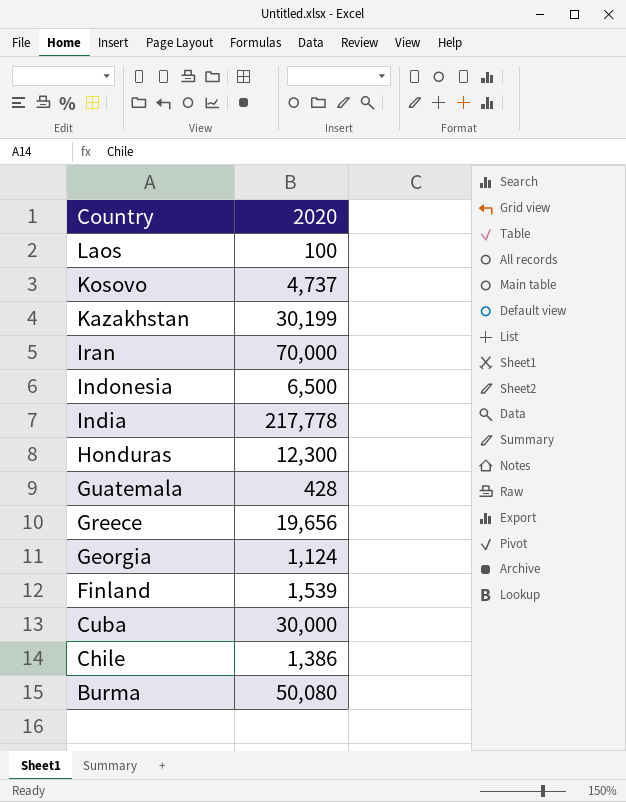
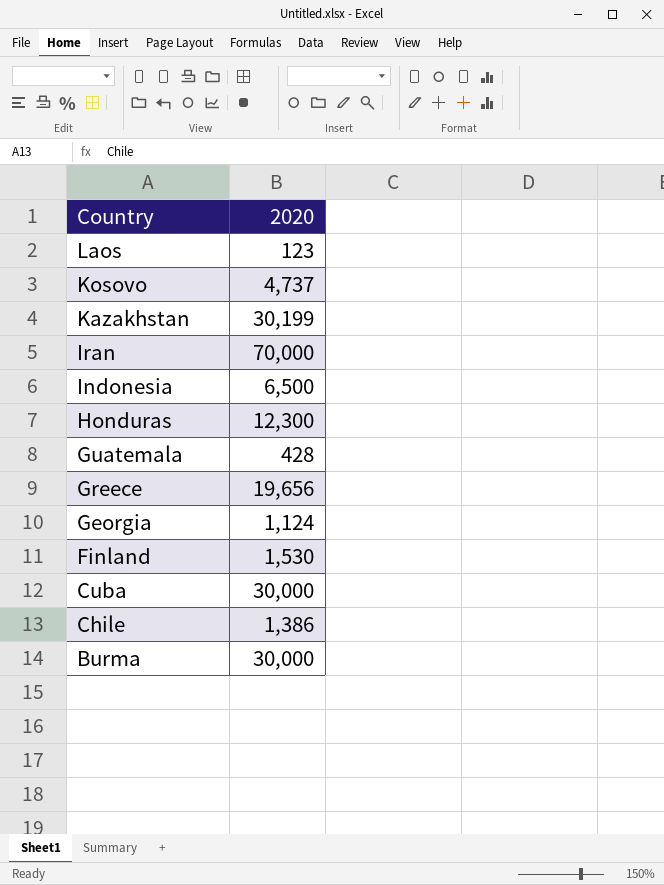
row India: 217,778 -> none
Laos | 2020: 100 -> 123
Finland | 2020: 1,539 -> 1,530
Burma | 2020: 50,080 -> 30,000

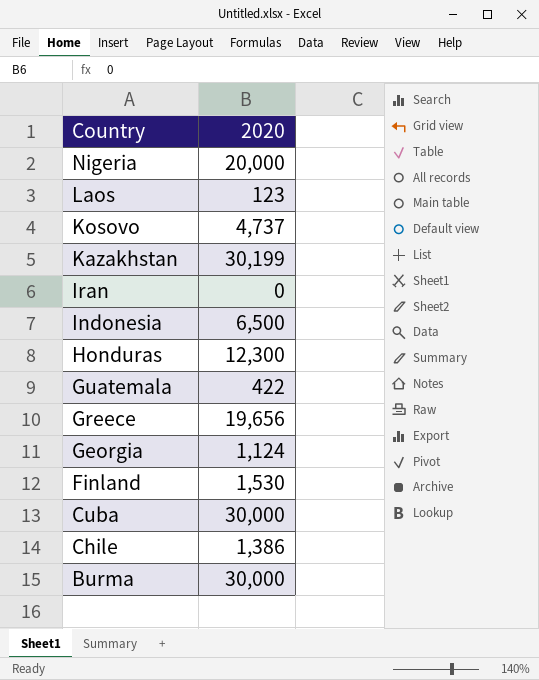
row Nigeria: none -> 20,000
Iran | 2020: 70,000 -> 0
Guatemala | 2020: 428 -> 422

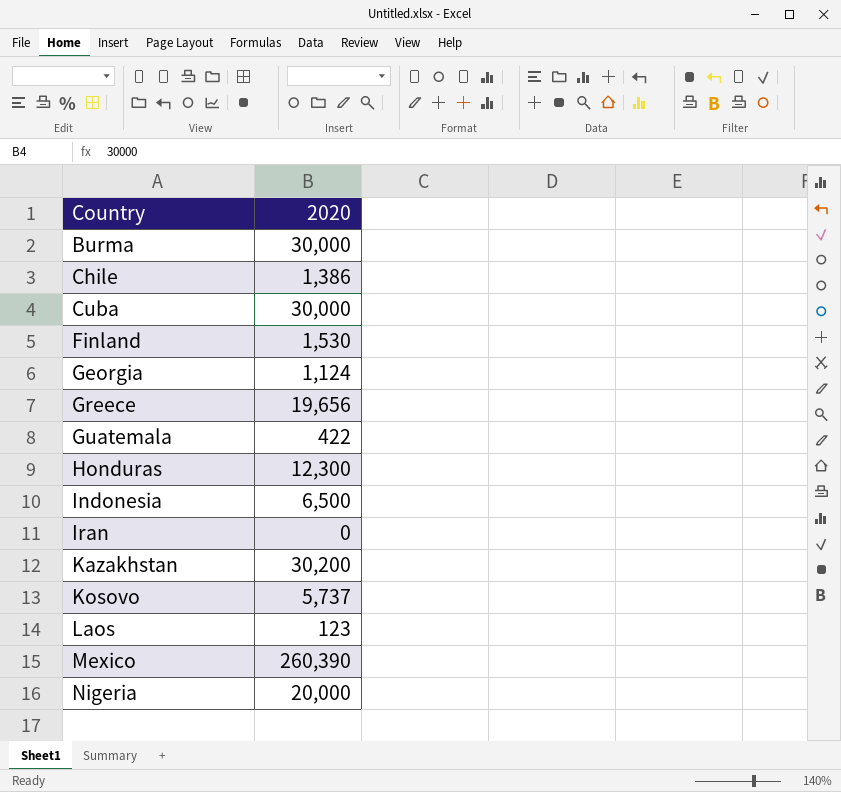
row order: Country descending -> Country ascending
Kazakhstan | 2020: 30,199 -> 30,200
Kosovo | 2020: 4,737 -> 5,737
row Mexico: none -> 260,390

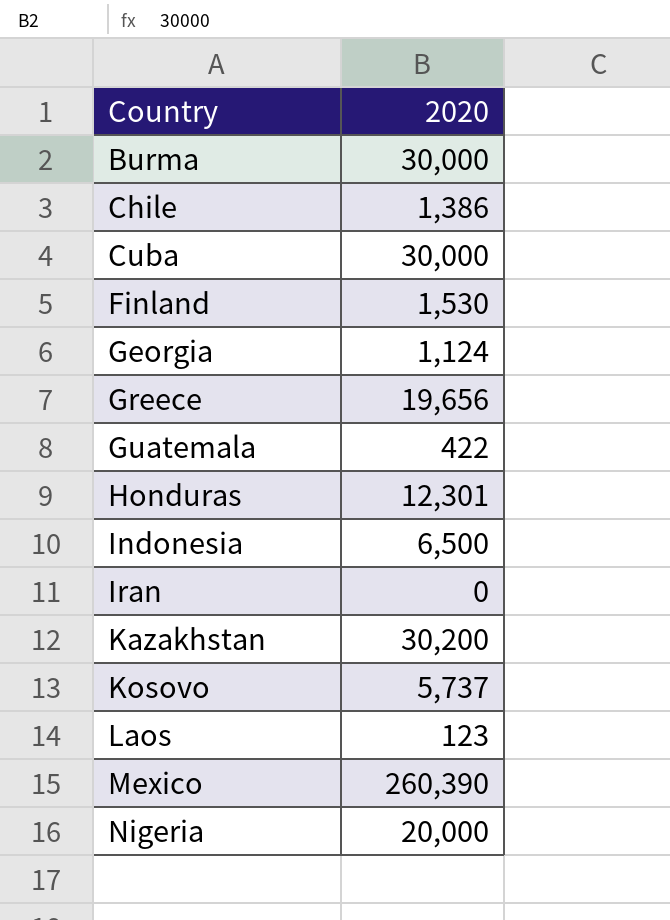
Honduras | 2020: 12,300 -> 12,301

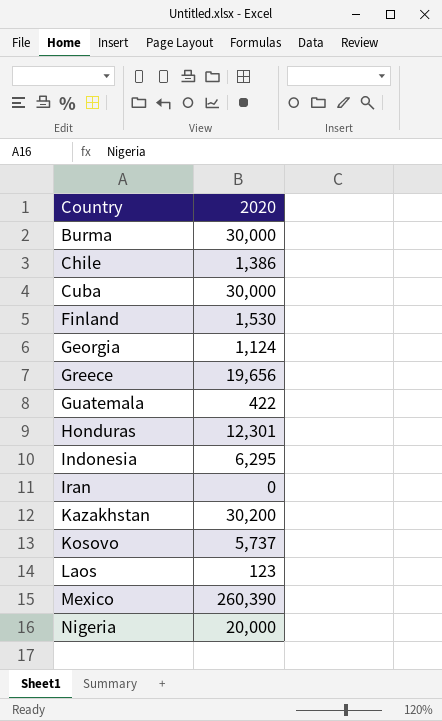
Indonesia | 2020: 6,500 -> 6,295

